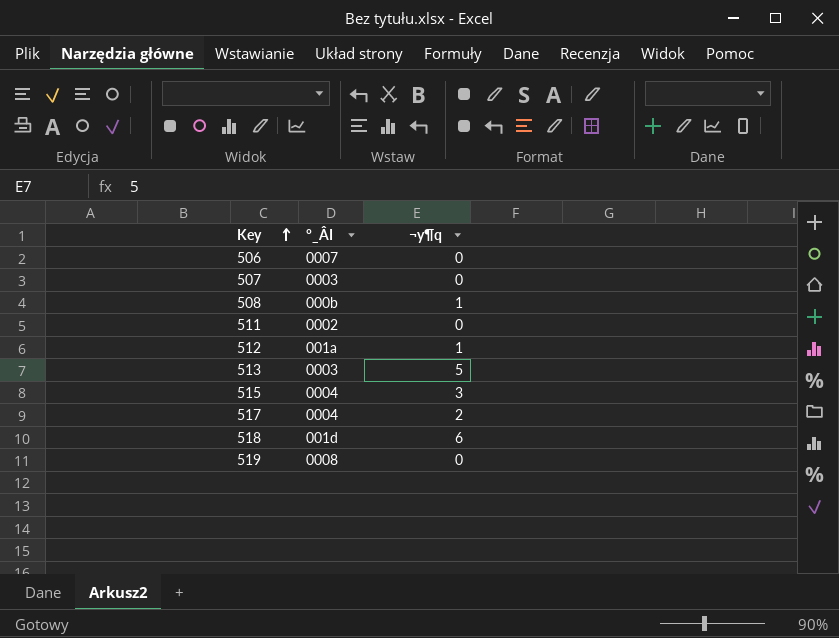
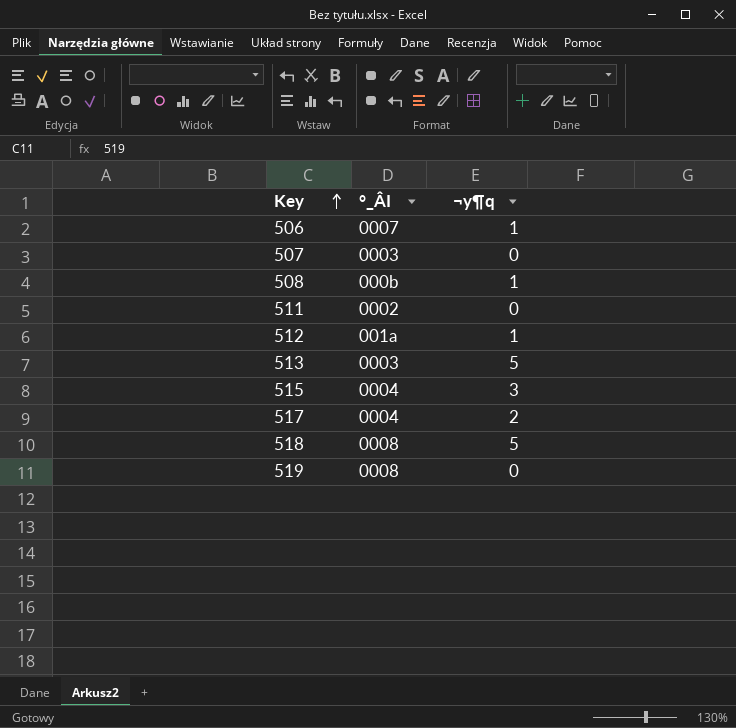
506 | ¬y¶q: 0 -> 1
518 | °_ÂI: 001d -> 0008
518 | ¬y¶q: 6 -> 5

